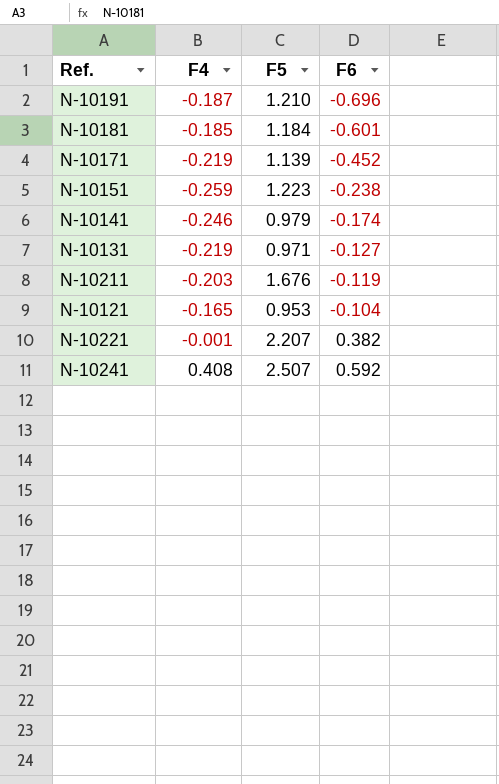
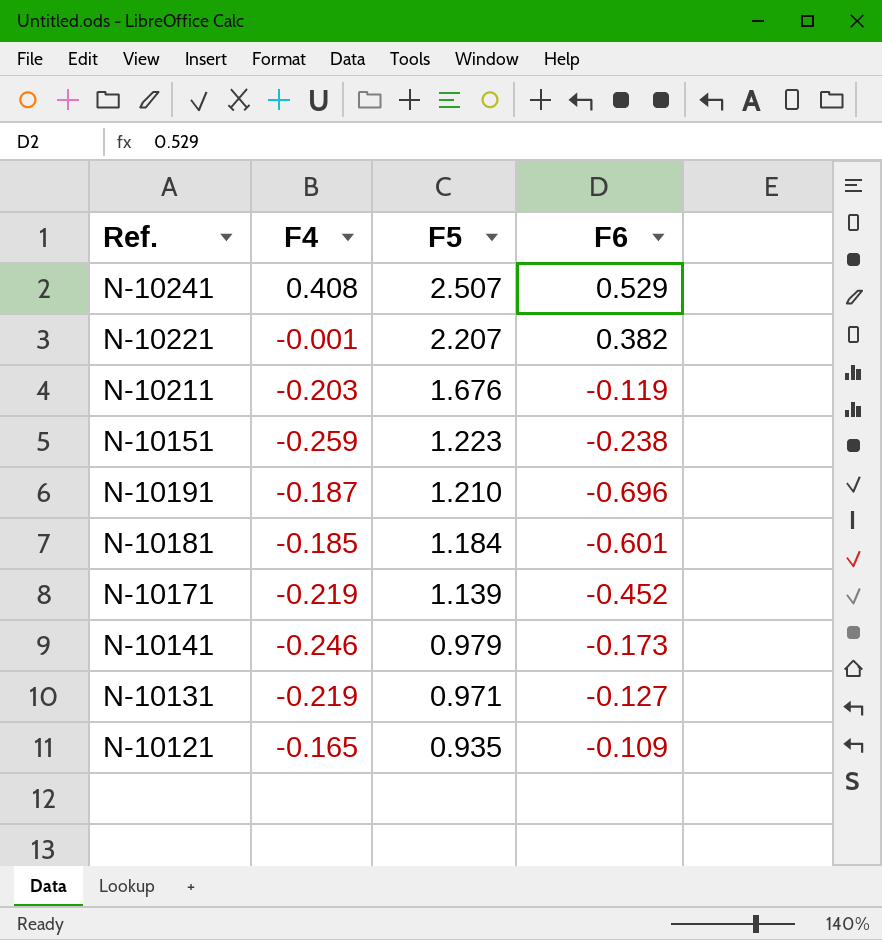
row order: F6 ascending -> F5 descending
N-10241 | F6: 0.592 -> 0.529
N-10141 | F6: -0.174 -> -0.173
N-10121 | F5: 0.953 -> 0.935
N-10121 | F6: -0.104 -> -0.109

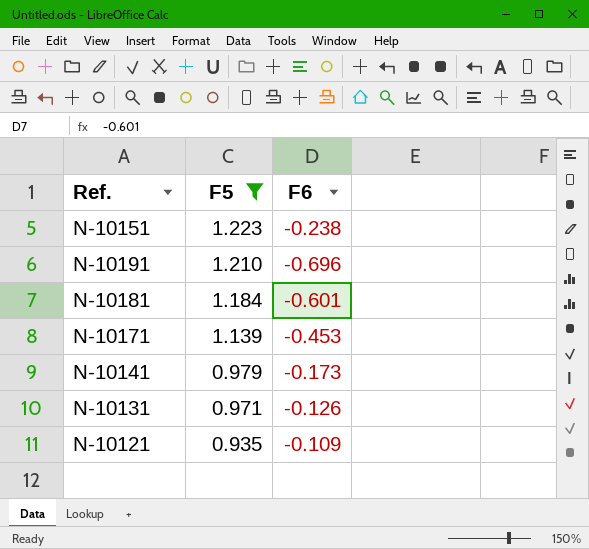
filter: none -> F5 <= 1.223
column F4 | position: 2 -> none
N-10171 | F6: -0.452 -> -0.453
N-10131 | F6: -0.127 -> -0.126

